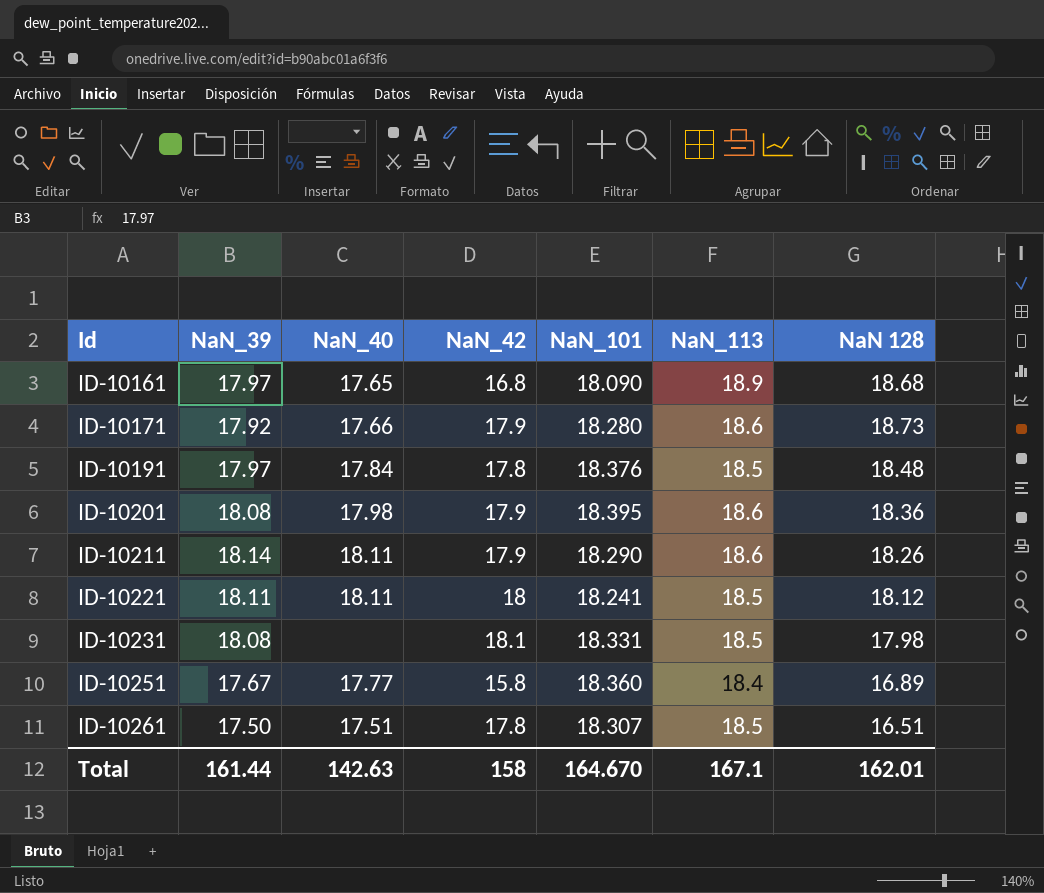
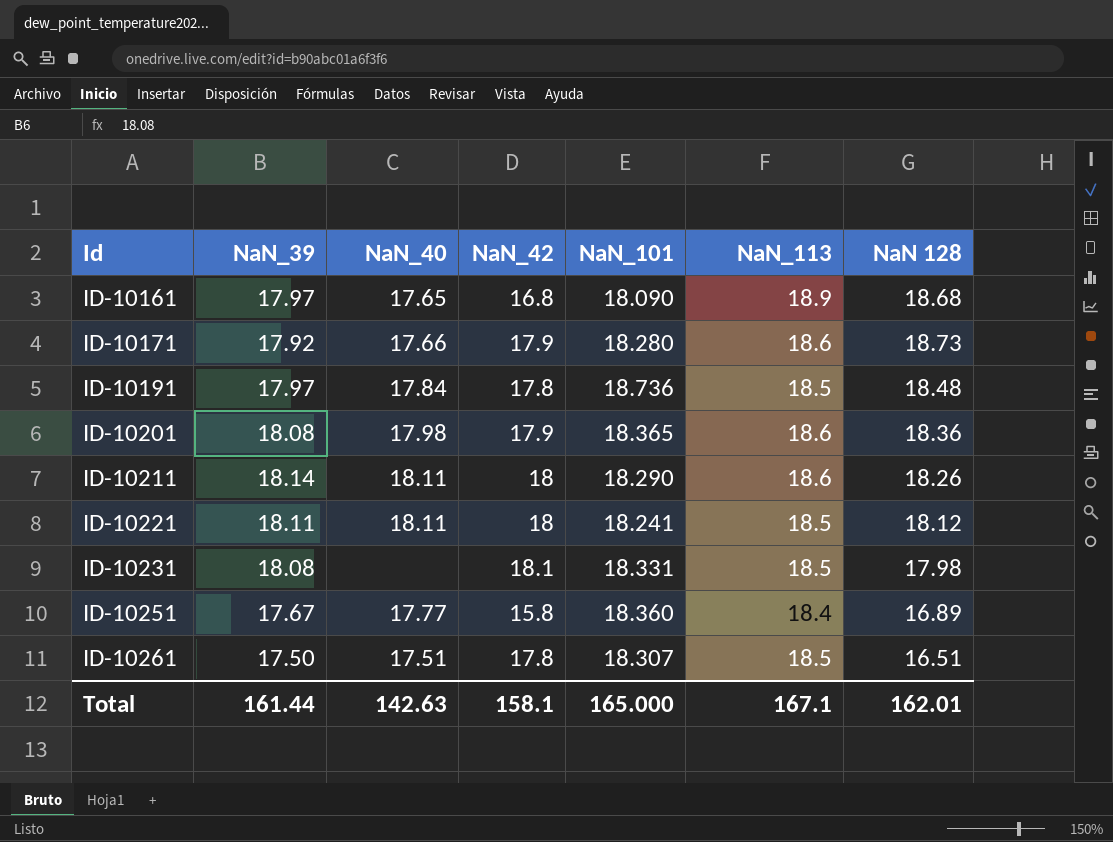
ID-10191 | NaN_101: 18.376 -> 18.736
ID-10201 | NaN_101: 18.395 -> 18.365
ID-10211 | NaN_42: 17.9 -> 18
Total | NaN_42: 158 -> 158.1
Total | NaN_101: 164.670 -> 165.000

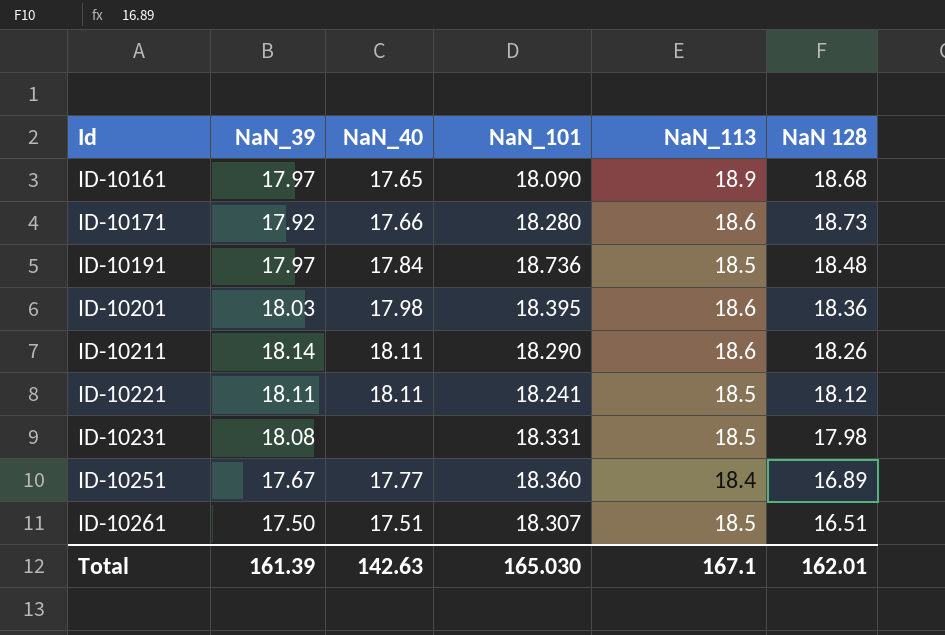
column NaN_42 | position: 4 -> none
ID-10201 | NaN_39: 18.08 -> 18.03
ID-10201 | NaN_101: 18.365 -> 18.395
Total | NaN_39: 161.44 -> 161.39
Total | NaN_101: 165.000 -> 165.030

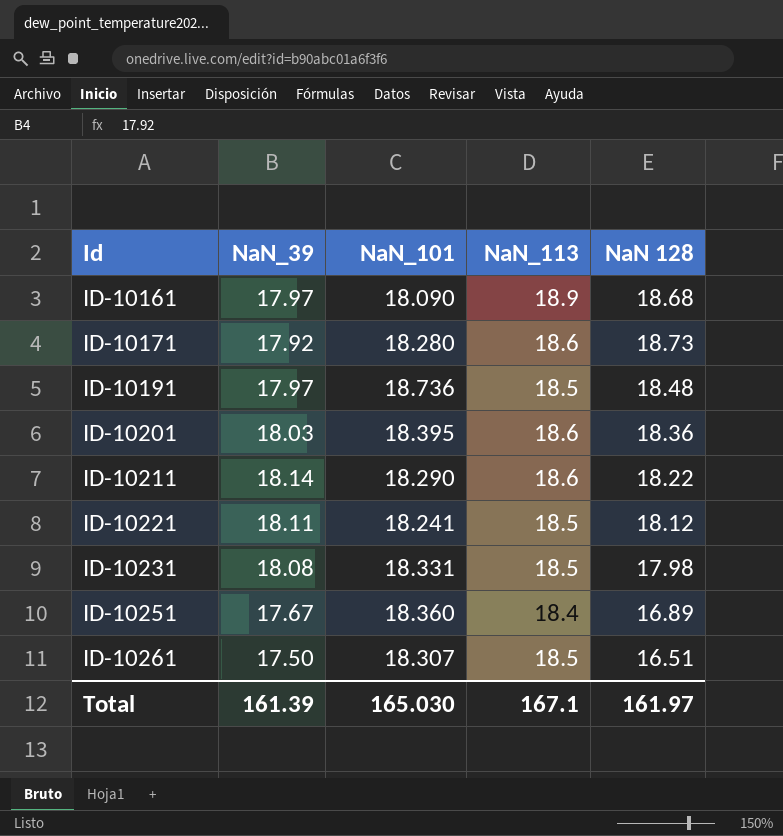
column NaN_40 | position: 3 -> none
ID-10211 | NaN 128: 18.26 -> 18.22
Total | NaN 128: 162.01 -> 161.97

